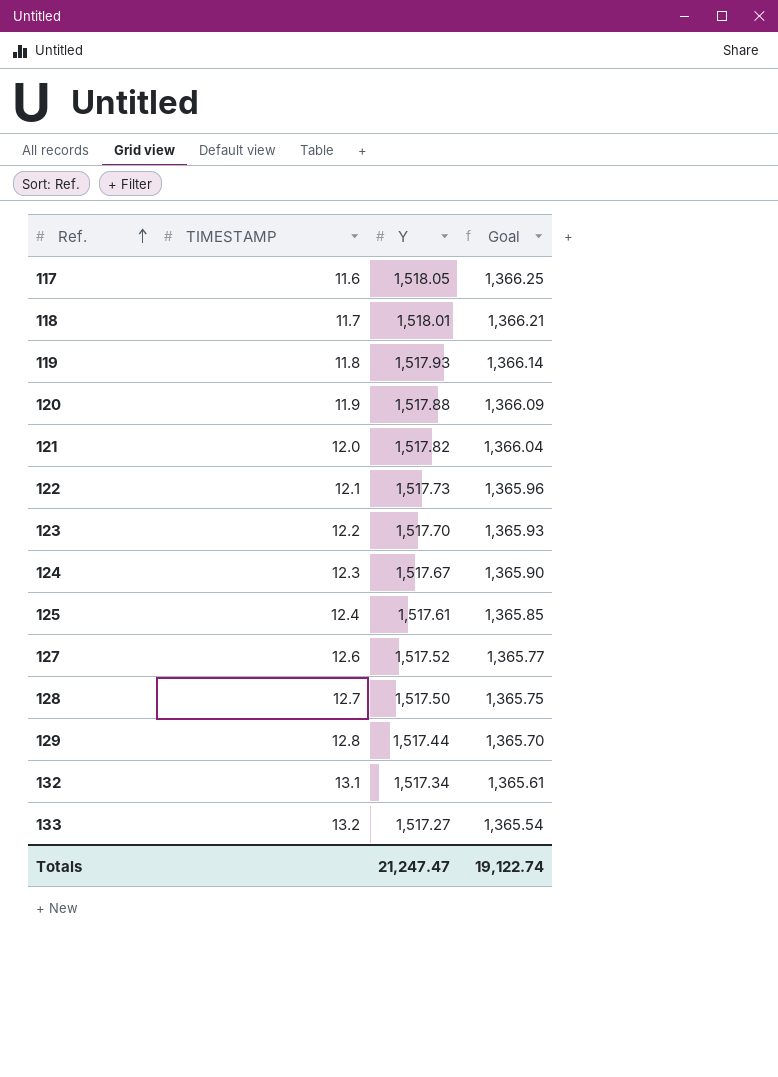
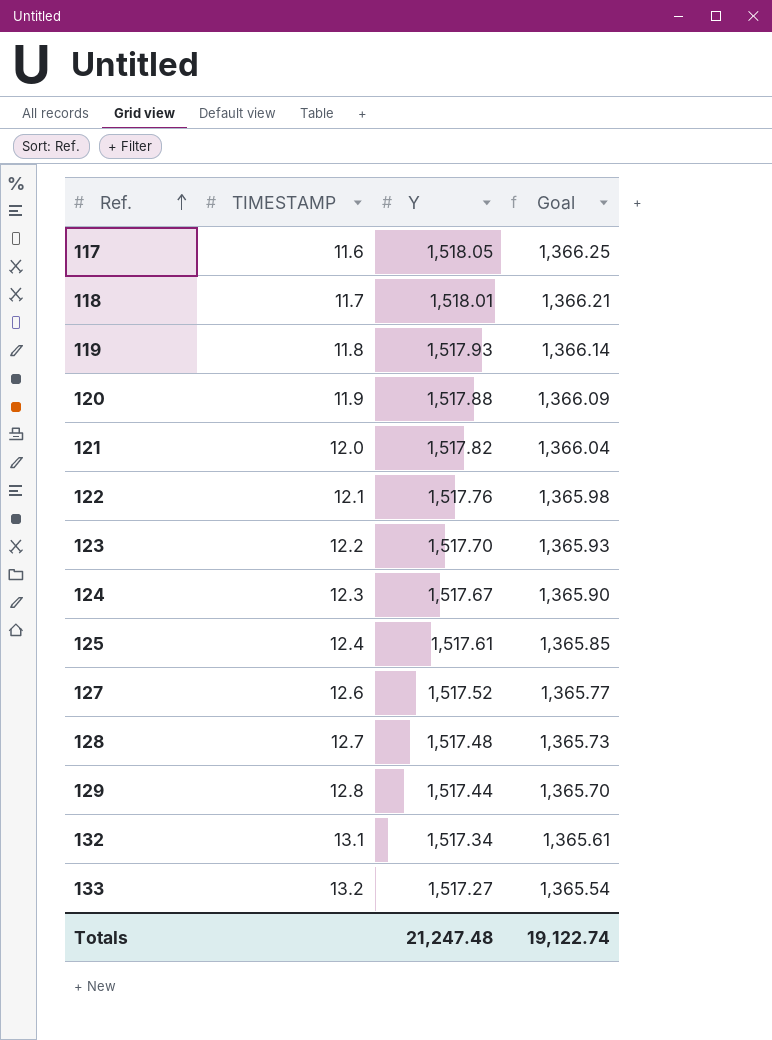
122 | Y: 1,517.73 -> 1,517.76
122 | Goal: 1,365.96 -> 1,365.98
128 | Y: 1,517.50 -> 1,517.48
128 | Goal: 1,365.75 -> 1,365.73
Totals | Y: 21,247.47 -> 21,247.48

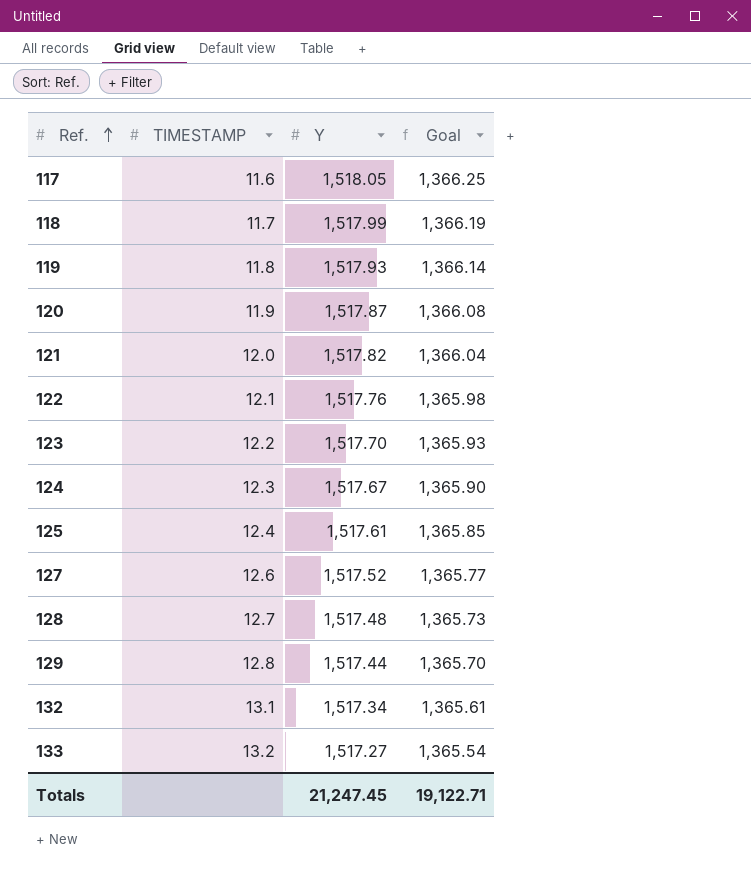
118 | Y: 1,518.01 -> 1,517.99
118 | Goal: 1,366.21 -> 1,366.19
120 | Y: 1,517.88 -> 1,517.87
120 | Goal: 1,366.09 -> 1,366.08
Totals | Y: 21,247.48 -> 21,247.45
Totals | Goal: 19,122.74 -> 19,122.71

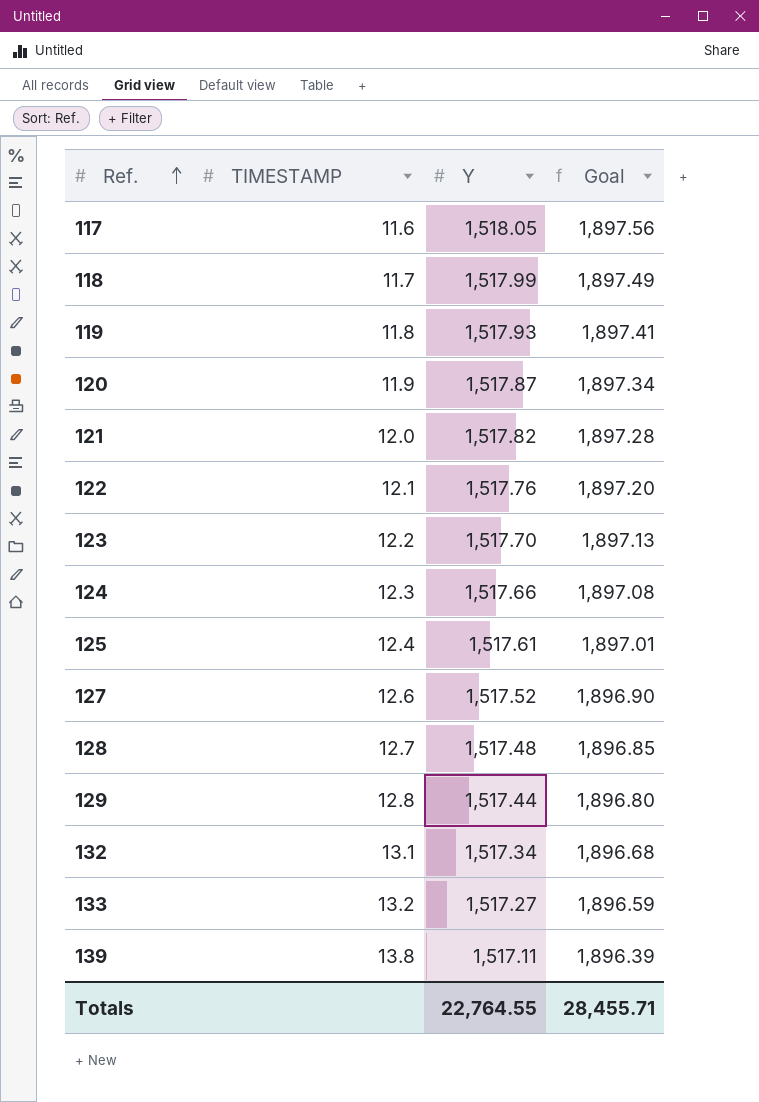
column Goal | formula: [Y] * 0.9 -> [Y] * 1.25
124 | Y: 1,517.67 -> 1,517.66
row 139: none -> 13.8 | 1,517.11 | 1,896.39
Totals | Y: 21,247.45 -> 22,764.55
Totals | Goal: 19,122.71 -> 28,455.71

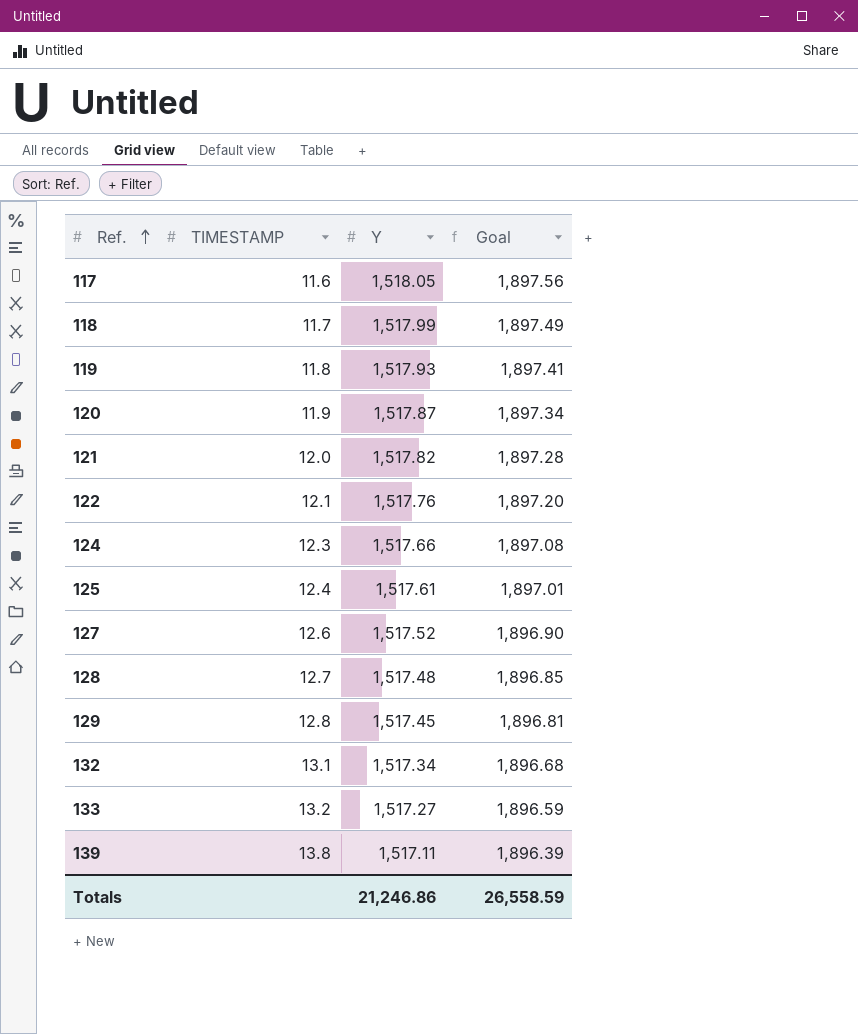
row 123: 12.2 | 1,517.70 | 1,897.13 -> none
129 | Y: 1,517.44 -> 1,517.45
129 | Goal: 1,896.80 -> 1,896.81
Totals | Y: 22,764.55 -> 21,246.86
Totals | Goal: 28,455.71 -> 26,558.59

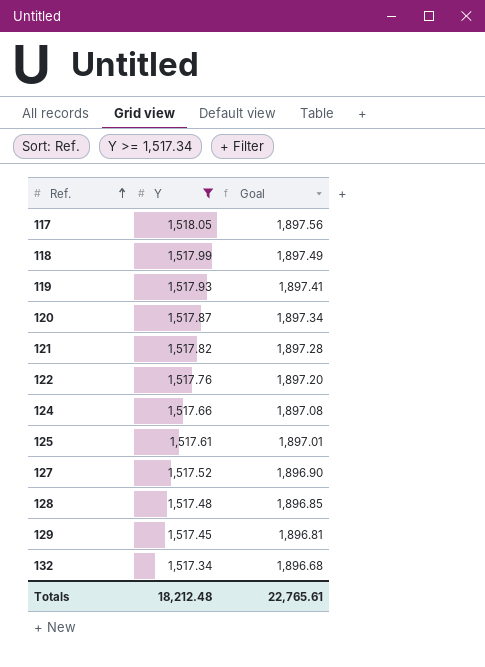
filter: none -> Y >= 1,517.34
column TIMESTAMP | position: 2 -> none
Totals | Y: 21,246.86 -> 18,212.48
Totals | Goal: 26,558.59 -> 22,765.61

